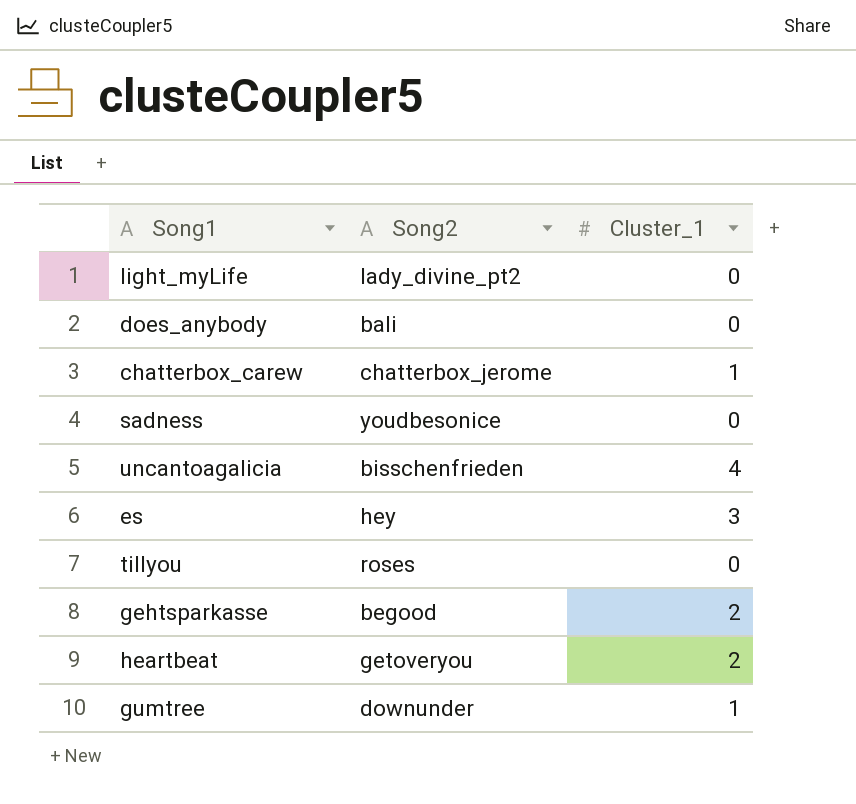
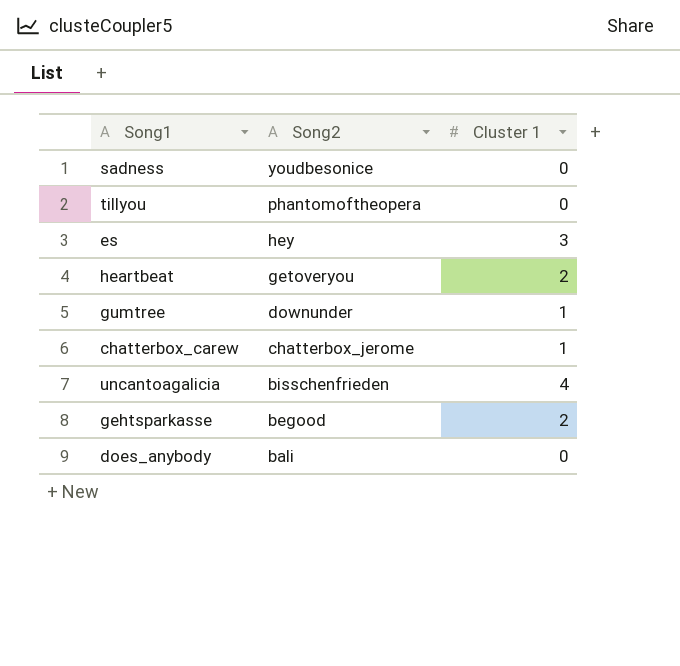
row order: none -> Song2 descending
column name: Cluster_1 -> Cluster 1
row light_myLife: lady_divine_pt2 | 0 -> none
tillyou | Song2: roses -> phantomoftheopera

